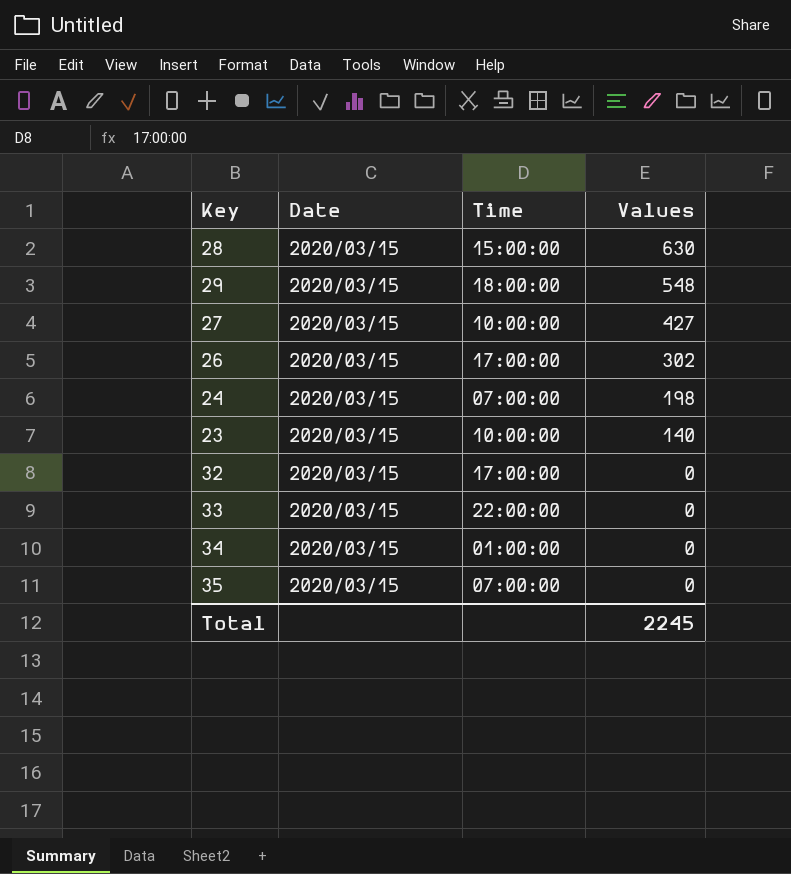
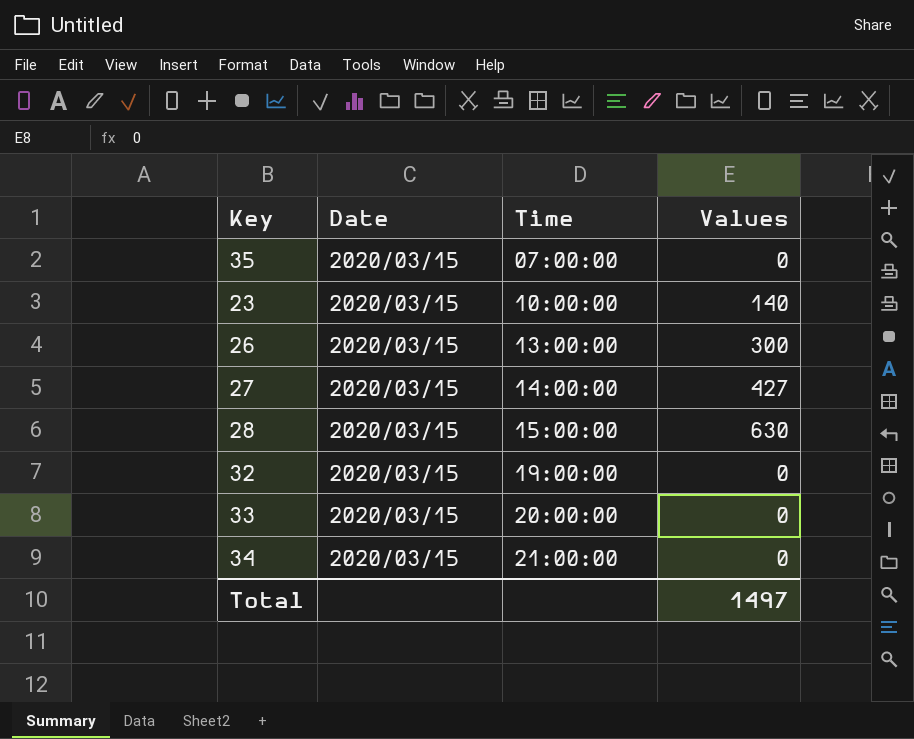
row order: Values descending -> Time ascending
row 29: 2020/03/15 | 18:00:00 | 548 -> none
row 24: 2020/03/15 | 07:00:00 | 198 -> none
26 | Time: 17:00:00 -> 13:00:00
26 | Values: 302 -> 300
27 | Time: 10:00:00 -> 14:00:00
32 | Time: 17:00:00 -> 19:00:00
33 | Time: 22:00:00 -> 20:00:00
34 | Time: 01:00:00 -> 21:00:00
Total | Values: 2245 -> 1497

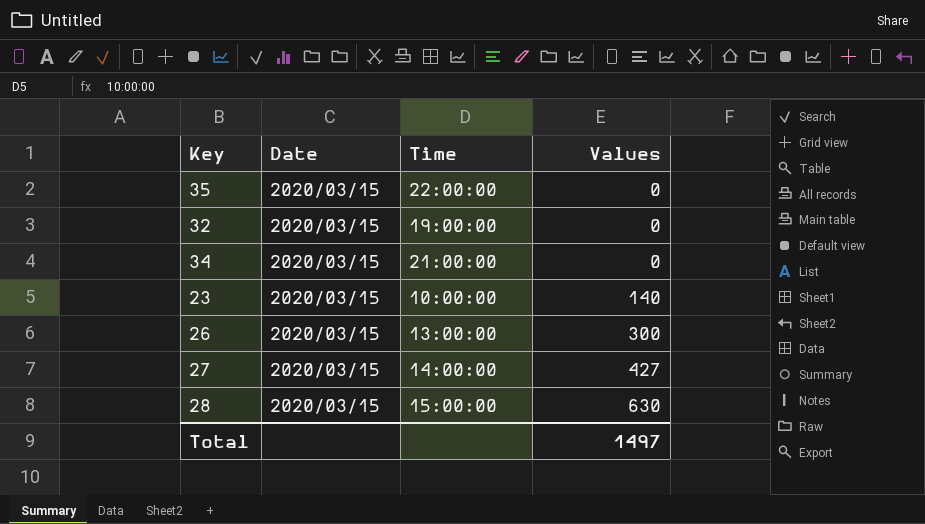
row order: Time ascending -> Values ascending
row 33: 2020/03/15 | 20:00:00 | 0 -> none
35 | Time: 07:00:00 -> 22:00:00

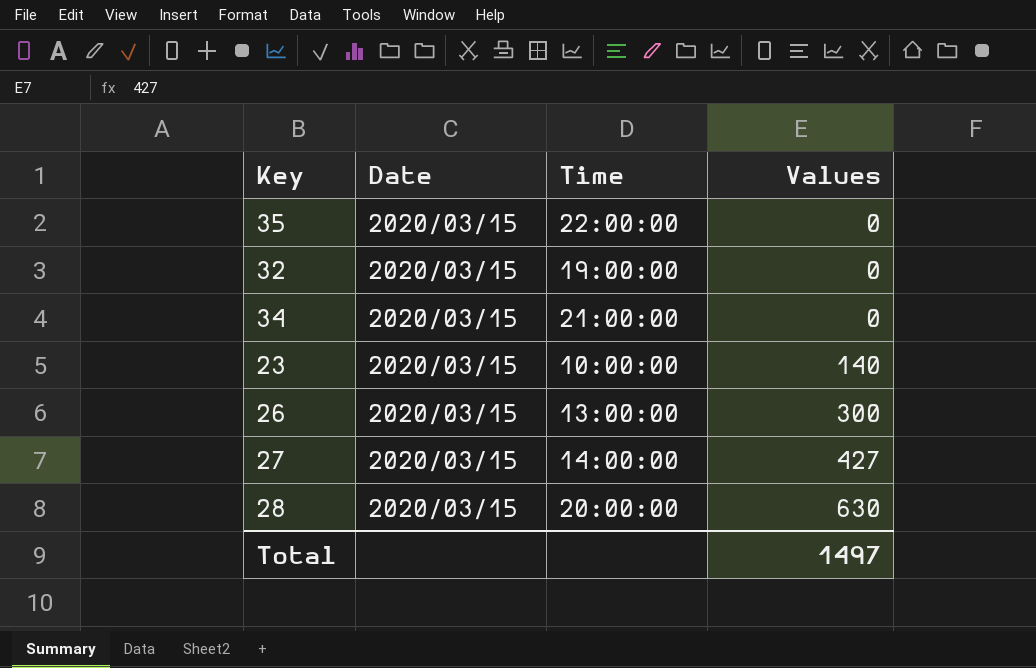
28 | Time: 15:00:00 -> 20:00:00

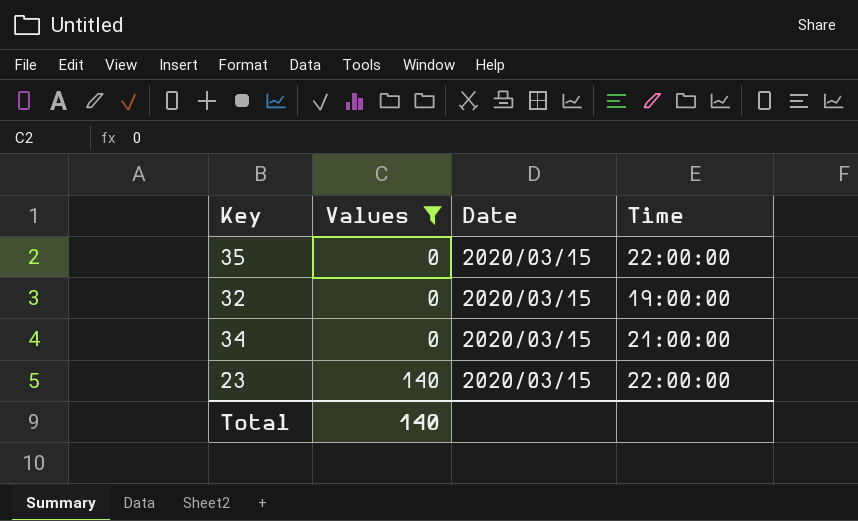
filter: none -> Values <= 140
column Values | position: 4 -> 2
23 | Time: 10:00:00 -> 22:00:00
Total | Values: 1497 -> 140

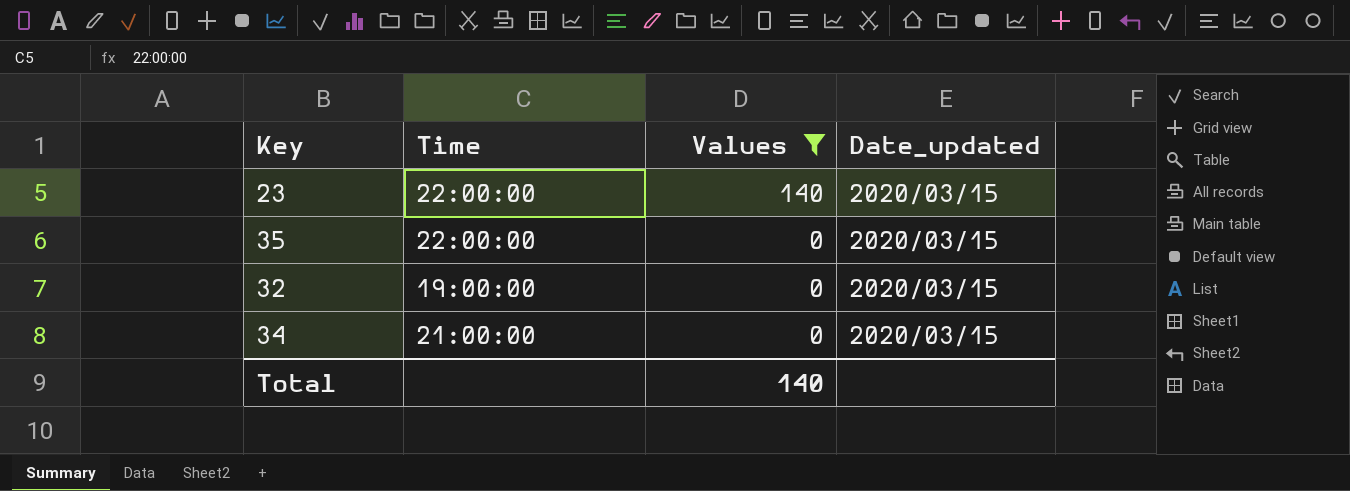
row order: Values ascending -> Values descending
column Time | position: 4 -> 2
column name: Date -> Date_updated

